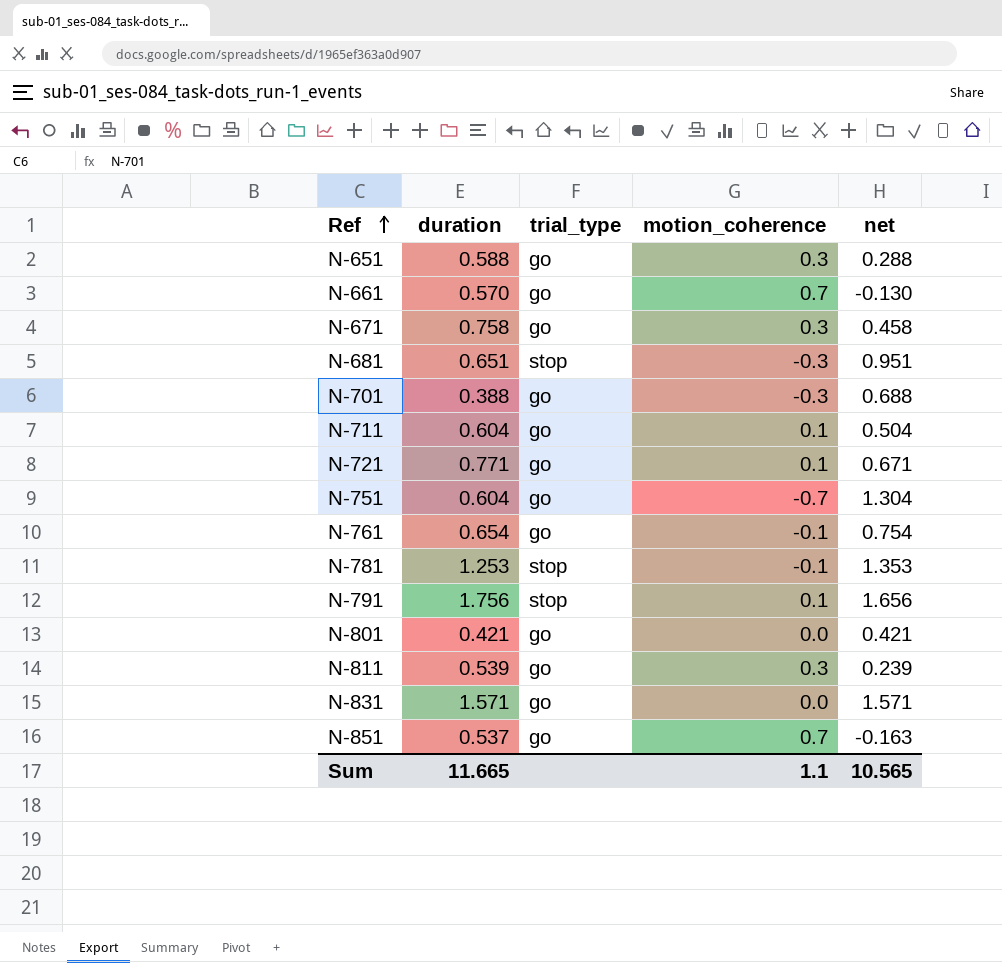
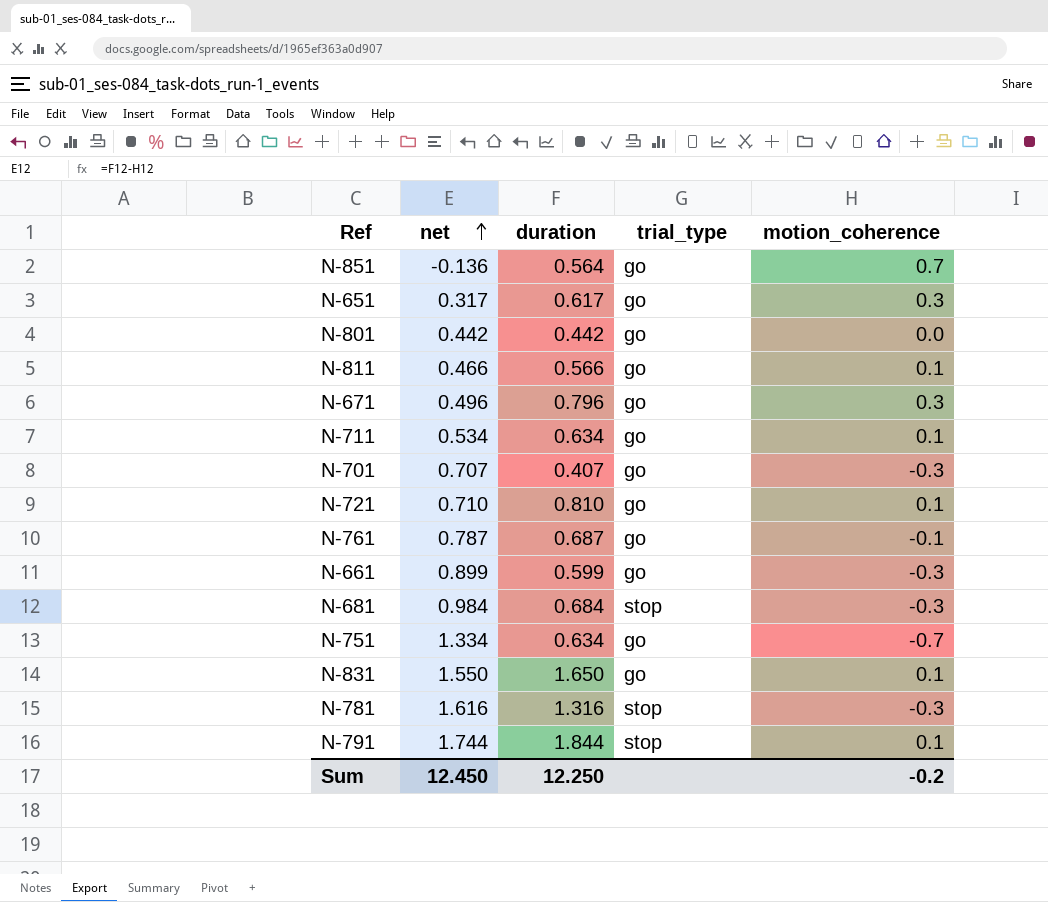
row order: Ref ascending -> net ascending
column net | position: 5 -> 2
N-851 | net: -0.163 -> -0.136
N-851 | duration: 0.537 -> 0.564
N-651 | net: 0.288 -> 0.317
N-651 | duration: 0.588 -> 0.617
N-801 | net: 0.421 -> 0.442
N-801 | duration: 0.421 -> 0.442
N-811 | net: 0.239 -> 0.466
N-811 | duration: 0.539 -> 0.566
N-811 | motion_coherence: 0.3 -> 0.1
N-671 | net: 0.458 -> 0.496
N-671 | duration: 0.758 -> 0.796
N-711 | net: 0.504 -> 0.534
N-711 | duration: 0.604 -> 0.634
N-701 | net: 0.688 -> 0.707
N-701 | duration: 0.388 -> 0.407
N-721 | net: 0.671 -> 0.710
N-721 | duration: 0.771 -> 0.810
N-761 | net: 0.754 -> 0.787
N-761 | duration: 0.654 -> 0.687
N-661 | net: -0.130 -> 0.899
N-661 | duration: 0.570 -> 0.599
N-661 | motion_coherence: 0.7 -> -0.3
N-681 | net: 0.951 -> 0.984
N-681 | duration: 0.651 -> 0.684
N-751 | net: 1.304 -> 1.334
N-751 | duration: 0.604 -> 0.634
N-831 | net: 1.571 -> 1.550
N-831 | duration: 1.571 -> 1.650
N-831 | motion_coherence: 0.0 -> 0.1
N-781 | net: 1.353 -> 1.616
N-781 | duration: 1.253 -> 1.316
N-781 | motion_coherence: -0.1 -> -0.3
N-791 | net: 1.656 -> 1.744
N-791 | duration: 1.756 -> 1.844
Sum | net: 10.565 -> 12.450
Sum | duration: 11.665 -> 12.250
Sum | motion_coherence: 1.1 -> -0.2

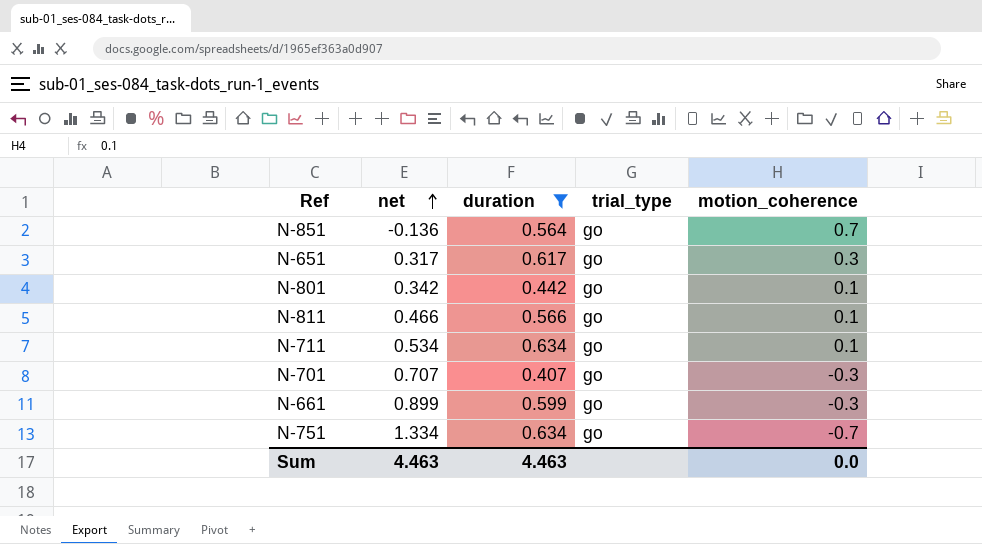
filter: none -> duration <= 0.634
N-801 | net: 0.442 -> 0.342
N-801 | motion_coherence: 0.0 -> 0.1
Sum | net: 12.450 -> 4.463
Sum | duration: 12.250 -> 4.463
Sum | motion_coherence: -0.2 -> 0.0

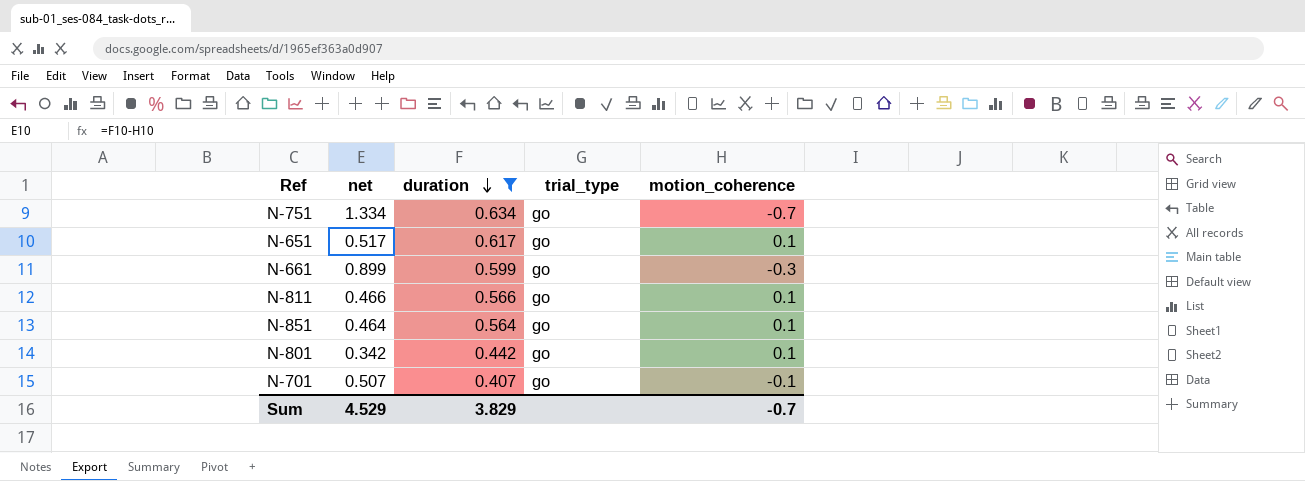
row order: net ascending -> duration descending
row N-711: 0.534 | 0.634 | go | 0.1 -> none
N-651 | net: 0.317 -> 0.517
N-651 | motion_coherence: 0.3 -> 0.1
N-851 | net: -0.136 -> 0.464
N-851 | motion_coherence: 0.7 -> 0.1
N-701 | net: 0.707 -> 0.507
N-701 | motion_coherence: -0.3 -> -0.1
Sum | net: 4.463 -> 4.529
Sum | duration: 4.463 -> 3.829
Sum | motion_coherence: 0.0 -> -0.7

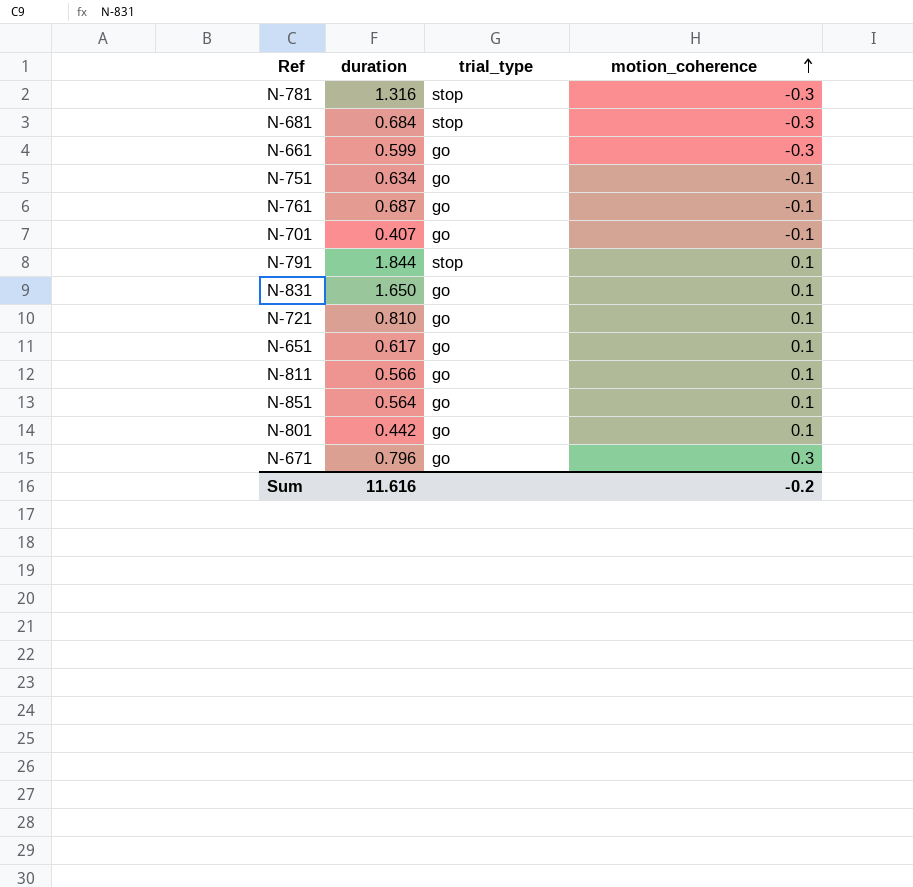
filter: duration <= 0.634 -> none
row order: duration descending -> motion_coherence ascending
column net | formula: [duration] - [motion_coherence] -> none
N-751 | motion_coherence: -0.7 -> -0.1
Sum | duration: 3.829 -> 11.616
Sum | motion_coherence: -0.7 -> -0.2

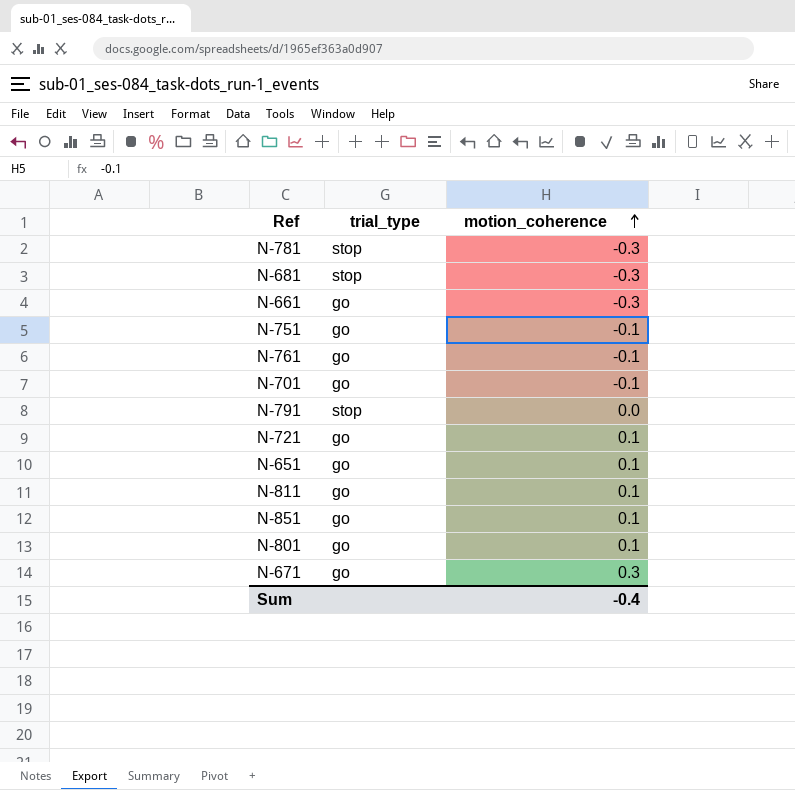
column duration | position: 2 -> none
row N-831: 1.650 | go | 0.1 -> none
N-791 | motion_coherence: 0.1 -> 0.0
Sum | motion_coherence: -0.2 -> -0.4

